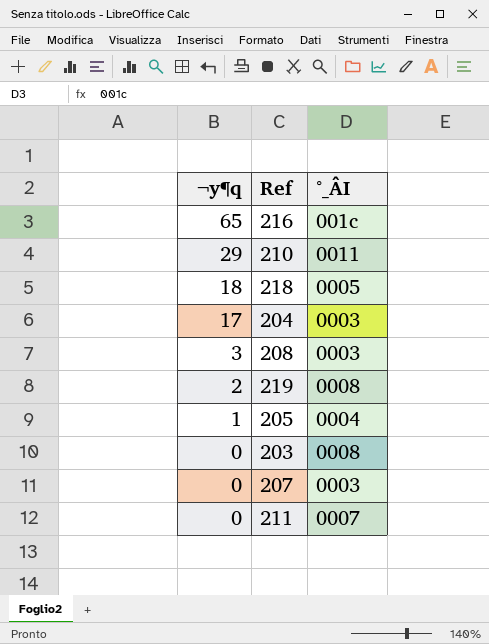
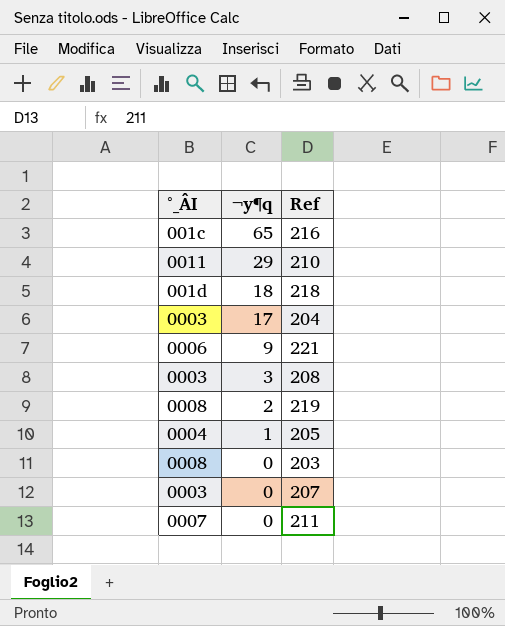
column °_ÂI | position: 3 -> 1
218 | °_ÂI: 0005 -> 001d
row 221: none -> 0006 | 9

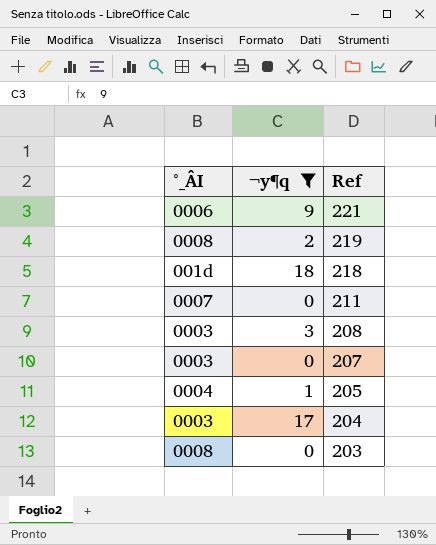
filter: none -> ¬y¶q <= 18
row order: ¬y¶q descending -> Ref descending

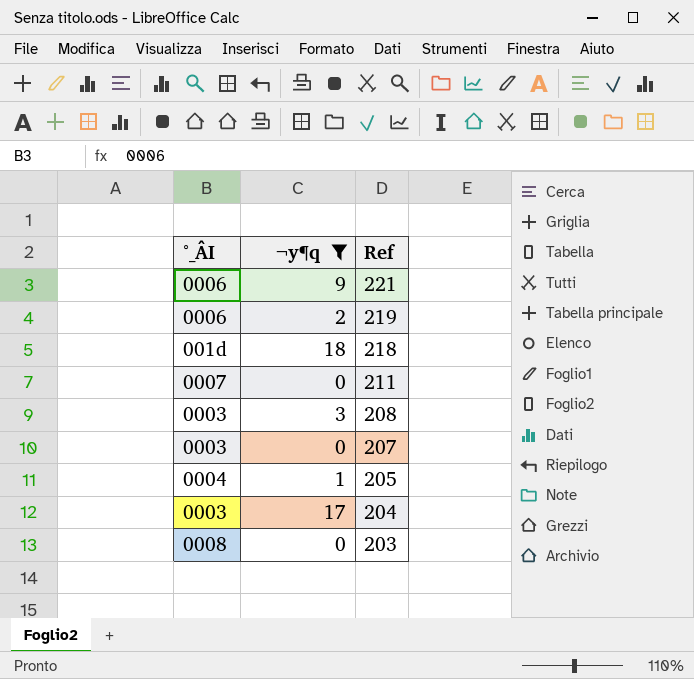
219 | °_ÂI: 0008 -> 0006

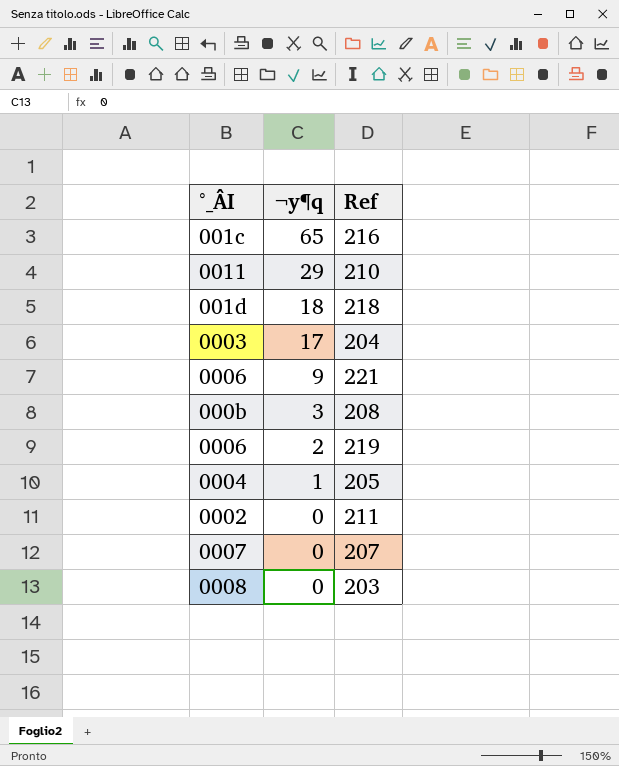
filter: ¬y¶q <= 18 -> none
row order: Ref descending -> ¬y¶q descending
208 | °_ÂI: 0003 -> 000b
211 | °_ÂI: 0007 -> 0002
207 | °_ÂI: 0003 -> 0007

